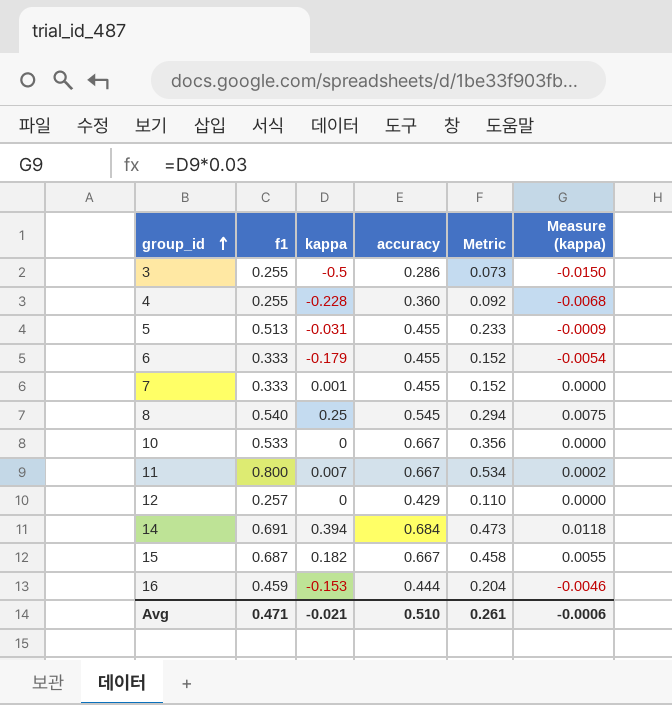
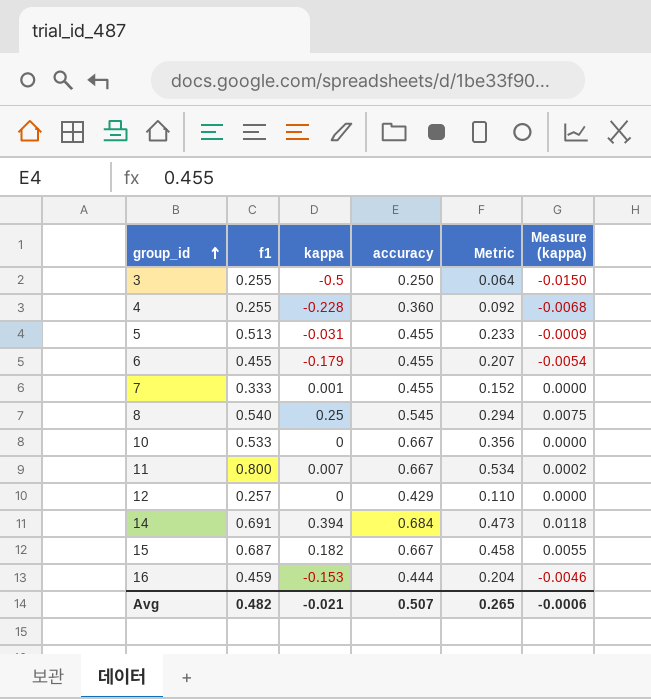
3 | accuracy: 0.286 -> 0.250
3 | Metric: 0.073 -> 0.064
6 | f1: 0.333 -> 0.455
6 | Metric: 0.152 -> 0.207
Avg | f1: 0.471 -> 0.482
Avg | accuracy: 0.510 -> 0.507
Avg | Metric: 0.261 -> 0.265

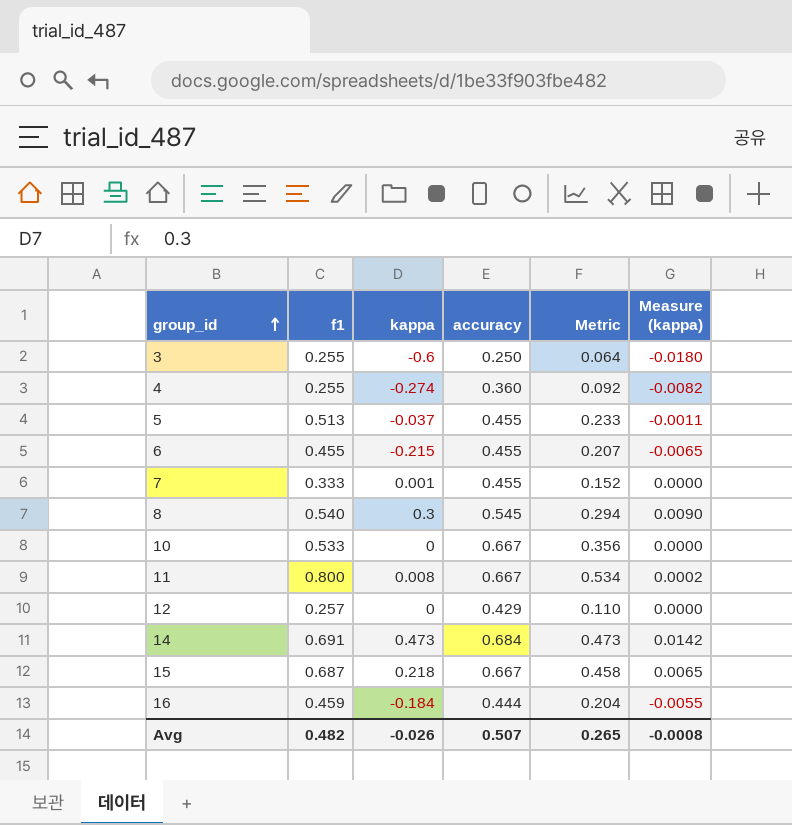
3 | kappa: -0.5 -> -0.6
3 | Measure (kappa): -0.0150 -> -0.0180
4 | kappa: -0.228 -> -0.274
4 | Measure (kappa): -0.0068 -> -0.0082
5 | kappa: -0.031 -> -0.037
5 | Measure (kappa): -0.0009 -> -0.0011
6 | kappa: -0.179 -> -0.215
6 | Measure (kappa): -0.0054 -> -0.0065
8 | kappa: 0.25 -> 0.3
8 | Measure (kappa): 0.0075 -> 0.0090
11 | kappa: 0.007 -> 0.008
14 | kappa: 0.394 -> 0.473
14 | Measure (kappa): 0.0118 -> 0.0142
15 | kappa: 0.182 -> 0.218
15 | Measure (kappa): 0.0055 -> 0.0065
16 | kappa: -0.153 -> -0.184
16 | Measure (kappa): -0.0046 -> -0.0055
Avg | kappa: -0.021 -> -0.026
Avg | Measure (kappa): -0.0006 -> -0.0008

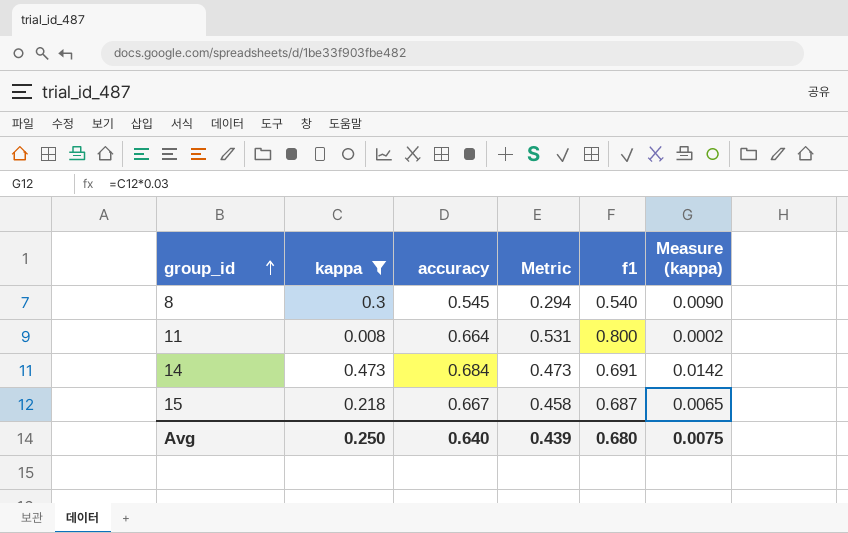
filter: none -> kappa >= 0.008
column f1 | position: 2 -> 5
11 | accuracy: 0.667 -> 0.664
11 | Metric: 0.534 -> 0.531
Avg | kappa: -0.026 -> 0.250
Avg | accuracy: 0.507 -> 0.640
Avg | Metric: 0.265 -> 0.439
Avg | f1: 0.482 -> 0.680
Avg | Measure (kappa): -0.0008 -> 0.0075

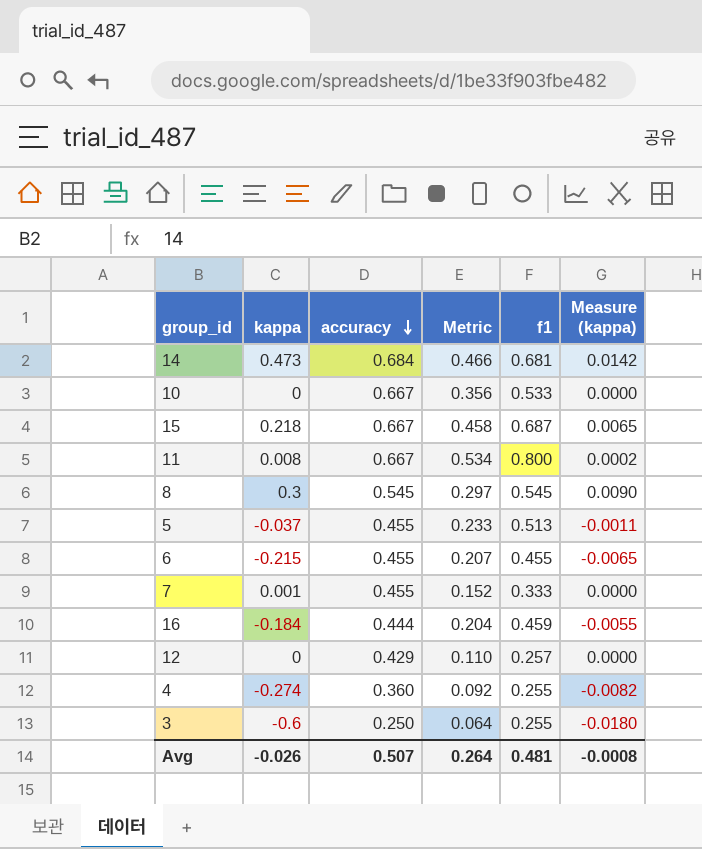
filter: kappa >= 0.008 -> none
row order: group_id ascending -> accuracy descending
14 | Metric: 0.473 -> 0.466
14 | f1: 0.691 -> 0.681
11 | accuracy: 0.664 -> 0.667
11 | Metric: 0.531 -> 0.534
8 | Metric: 0.294 -> 0.297
8 | f1: 0.540 -> 0.545
Avg | kappa: 0.250 -> -0.026
Avg | accuracy: 0.640 -> 0.507
Avg | Metric: 0.439 -> 0.264
Avg | f1: 0.680 -> 0.481
Avg | Measure (kappa): 0.0075 -> -0.0008

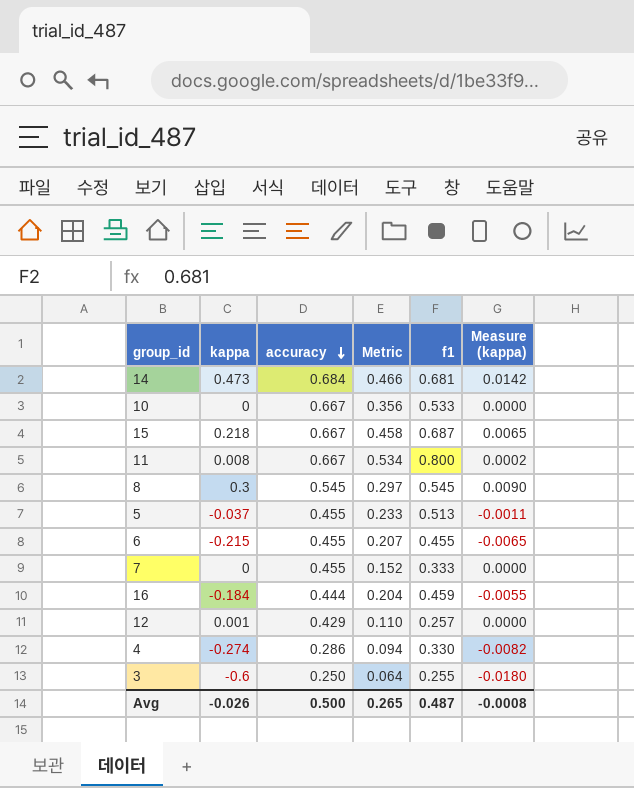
7 | kappa: 0.001 -> 0
12 | kappa: 0 -> 0.001
4 | accuracy: 0.360 -> 0.286
4 | Metric: 0.092 -> 0.094
4 | f1: 0.255 -> 0.330
Avg | accuracy: 0.507 -> 0.500
Avg | Metric: 0.264 -> 0.265
Avg | f1: 0.481 -> 0.487

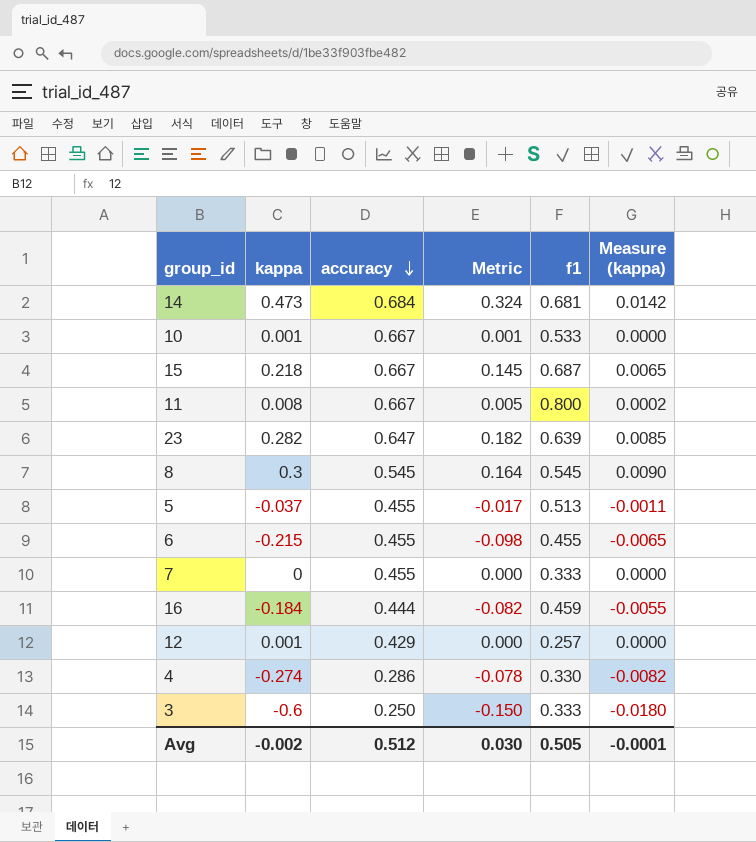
column Metric | formula: [accuracy] * [f1] -> [kappa] * [accuracy]
10 | kappa: 0 -> 0.001
row 23: none -> 0.282 | 0.647 | 0.182 | 0.639 | 0.0085
3 | f1: 0.255 -> 0.333
Avg | kappa: -0.026 -> -0.002
Avg | accuracy: 0.500 -> 0.512
Avg | Metric: 0.265 -> 0.030
Avg | f1: 0.487 -> 0.505
Avg | Measure (kappa): -0.0008 -> -0.0001

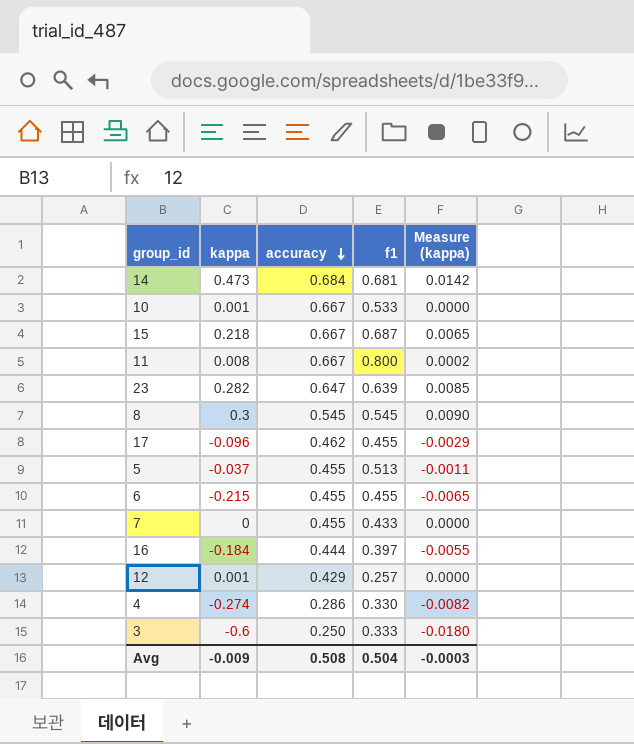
column Metric | formula: [kappa] * [accuracy] -> none
row 17: none -> -0.096 | 0.462 | 0.455 | -0.0029
7 | f1: 0.333 -> 0.433
16 | f1: 0.459 -> 0.397
Avg | kappa: -0.002 -> -0.009
Avg | accuracy: 0.512 -> 0.508
Avg | f1: 0.505 -> 0.504
Avg | Measure (kappa): -0.0001 -> -0.0003

